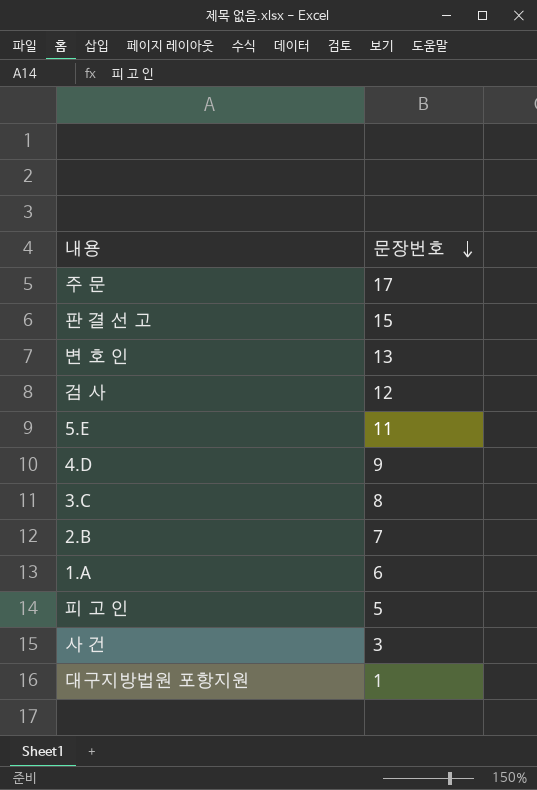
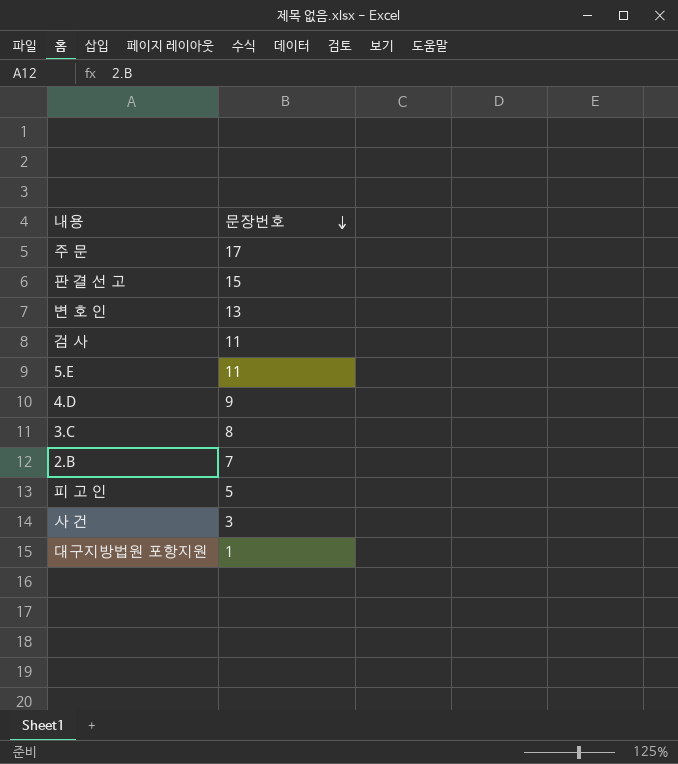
row 1.A: 6 -> none
검 사 | 문장번호: 12 -> 11

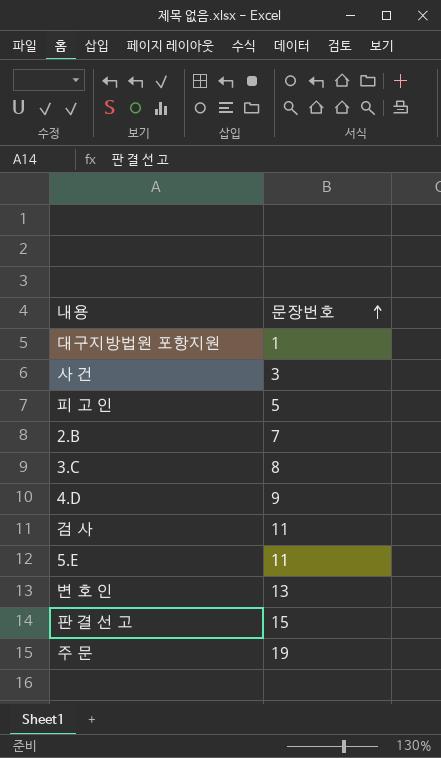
row order: 문장번호 descending -> 문장번호 ascending
주 문 | 문장번호: 17 -> 19

